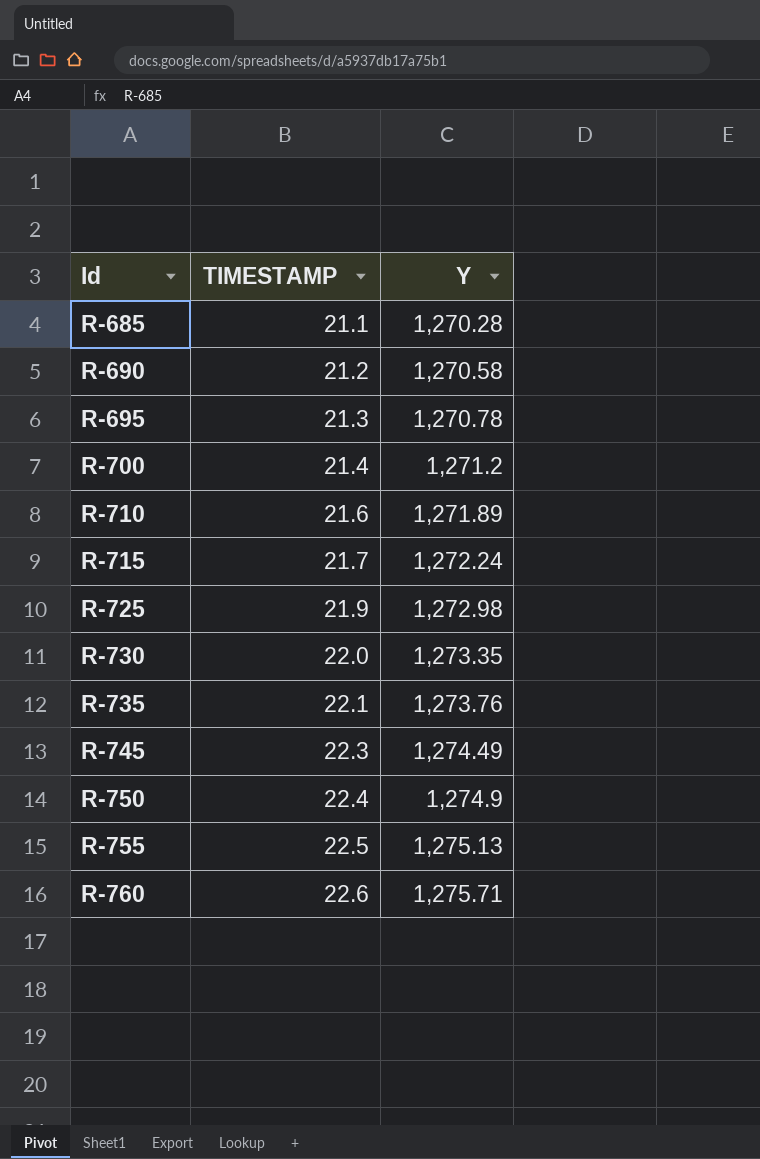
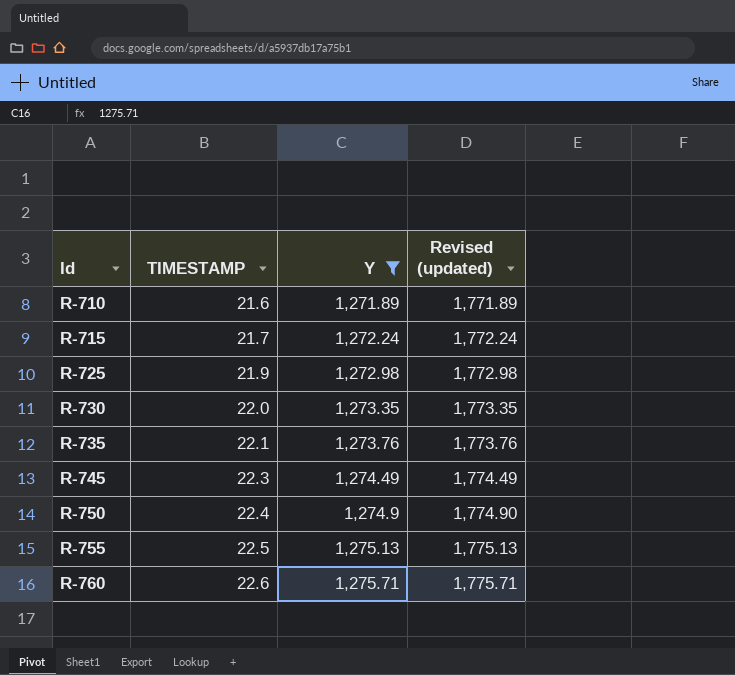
filter: none -> Y >= 1,271.89
column Revised (updated) | formula: none -> [Y] + 500

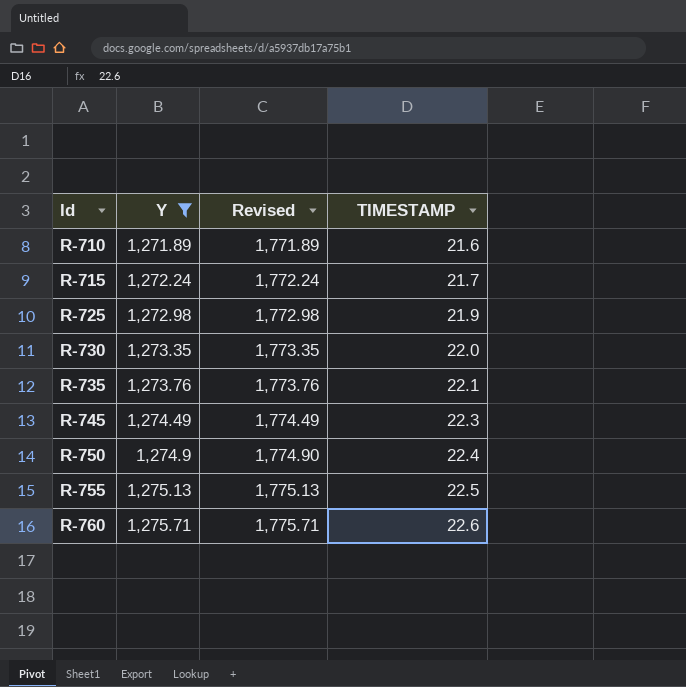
column name: Revised (updated) -> Revised
column TIMESTAMP | position: 2 -> 4

